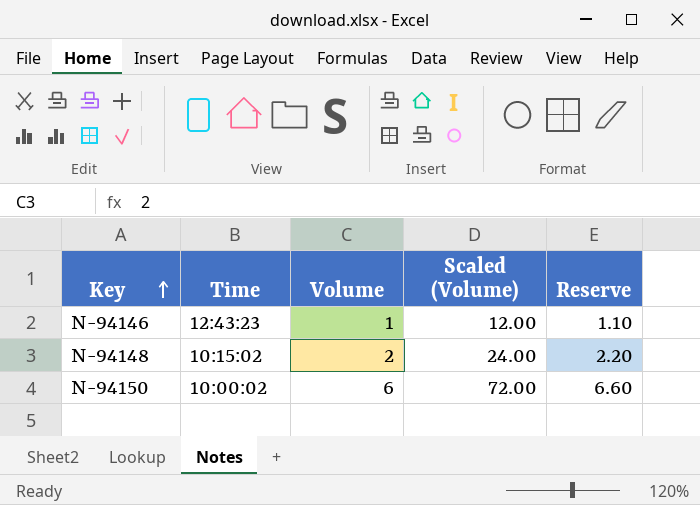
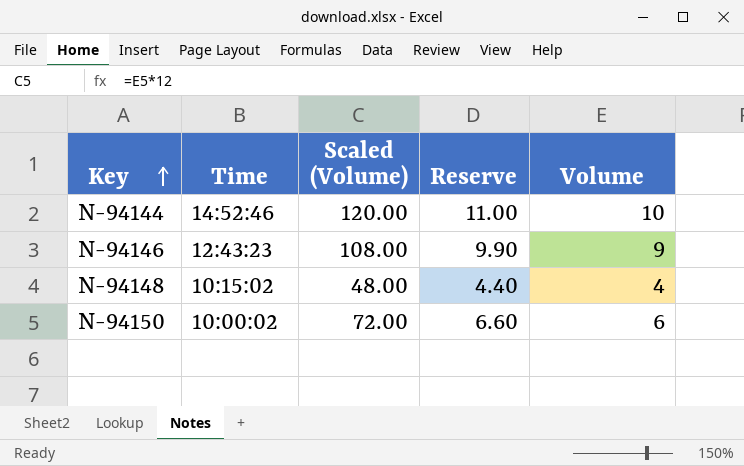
column Volume | position: 3 -> 5
row N-94144: none -> 14:52:46 | 120.00 | 11.00 | 10
N-94146 | Scaled (Volume): 12.00 -> 108.00
N-94146 | Reserve: 1.10 -> 9.90
N-94146 | Volume: 1 -> 9
N-94148 | Scaled (Volume): 24.00 -> 48.00
N-94148 | Reserve: 2.20 -> 4.40
N-94148 | Volume: 2 -> 4

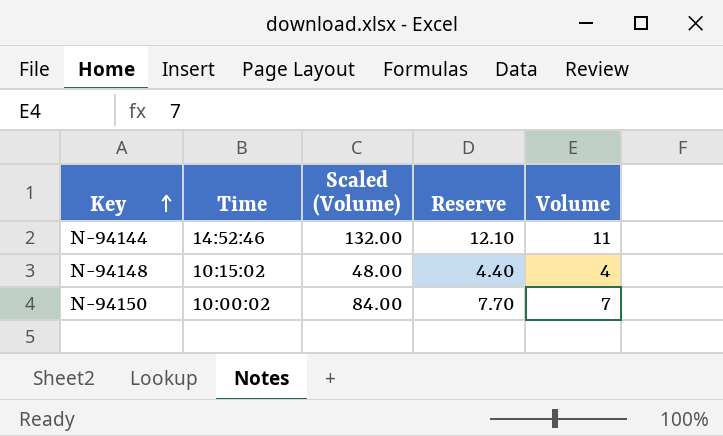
row N-94146: 12:43:23 | 108.00 | 9.90 | 9 -> none
N-94144 | Scaled (Volume): 120.00 -> 132.00
N-94144 | Reserve: 11.00 -> 12.10
N-94144 | Volume: 10 -> 11
N-94150 | Scaled (Volume): 72.00 -> 84.00
N-94150 | Reserve: 6.60 -> 7.70
N-94150 | Volume: 6 -> 7

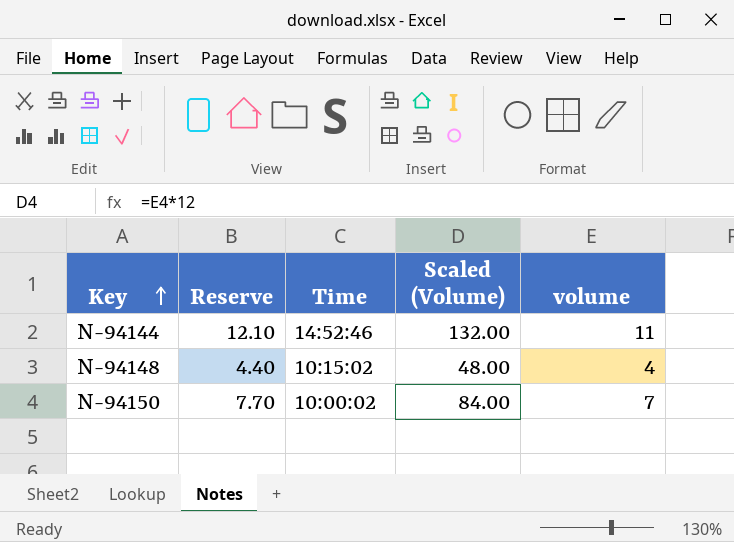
column Reserve | position: 4 -> 2
column name: Volume -> volume

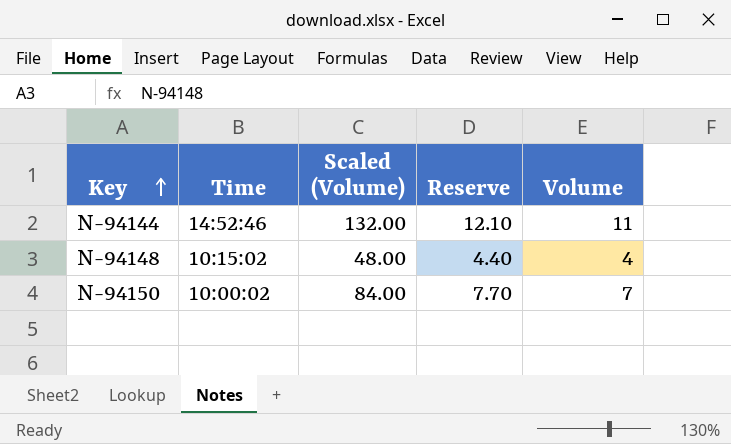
column Reserve | position: 2 -> 4
column name: volume -> Volume

